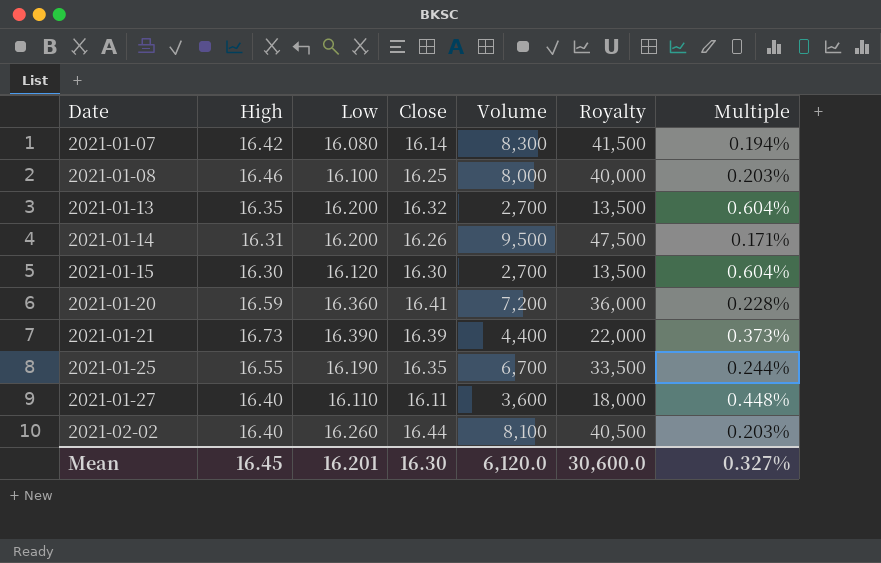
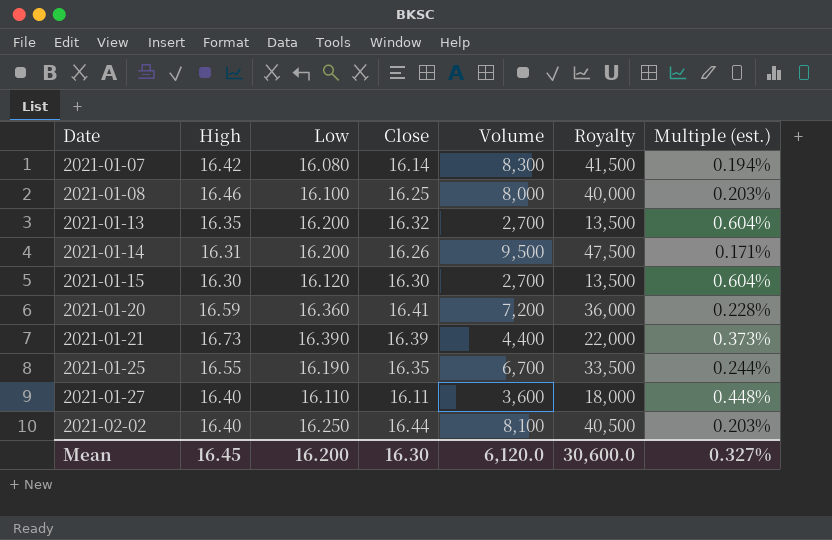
column name: Multiple -> Multiple (est.)
2021-02-02 | Low: 16.260 -> 16.250
Mean | Low: 16.201 -> 16.200

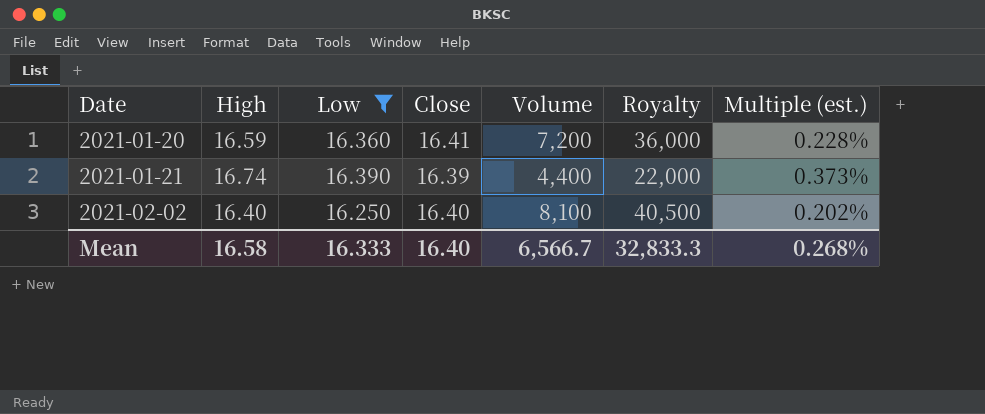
filter: none -> Low >= 16.250
2021-01-21 | High: 16.73 -> 16.74
2021-02-02 | Close: 16.44 -> 16.40
2021-02-02 | Multiple (est.): 0.203% -> 0.202%
Mean | High: 16.45 -> 16.58
Mean | Low: 16.200 -> 16.333
Mean | Close: 16.30 -> 16.40
Mean | Volume: 6,120.0 -> 6,566.7
Mean | Royalty: 30,600.0 -> 32,833.3
Mean | Multiple (est.): 0.327% -> 0.268%

